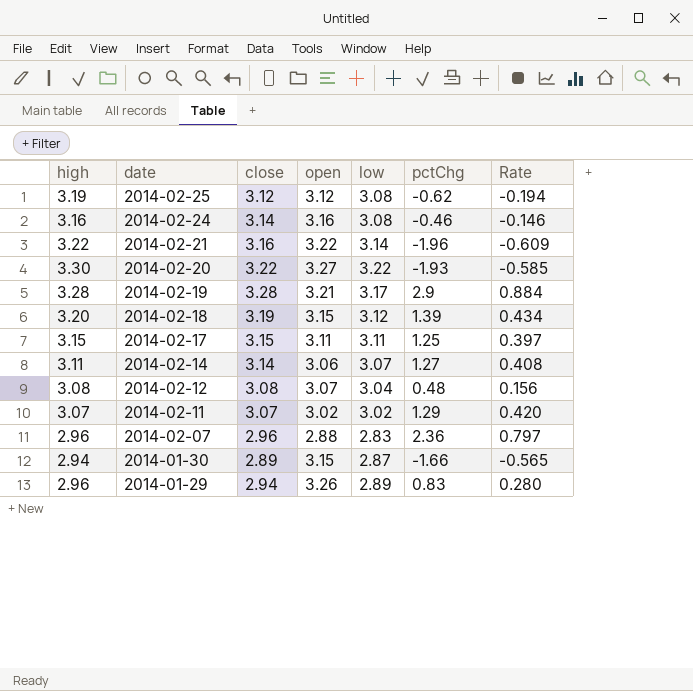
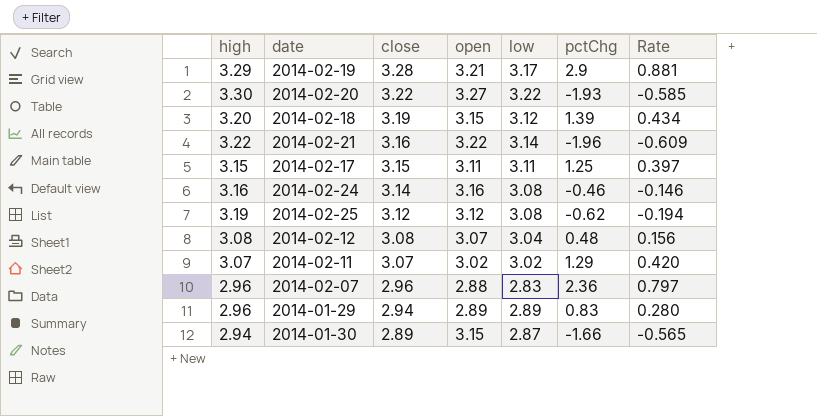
row order: date descending -> close descending
row 2014-02-14: 3.11 | 3.14 | 3.06 | 3.07 | 1.27 | 0.408 -> none
2014-02-19 | high: 3.28 -> 3.29
2014-02-19 | Rate: 0.884 -> 0.881
2014-01-29 | open: 3.26 -> 2.89

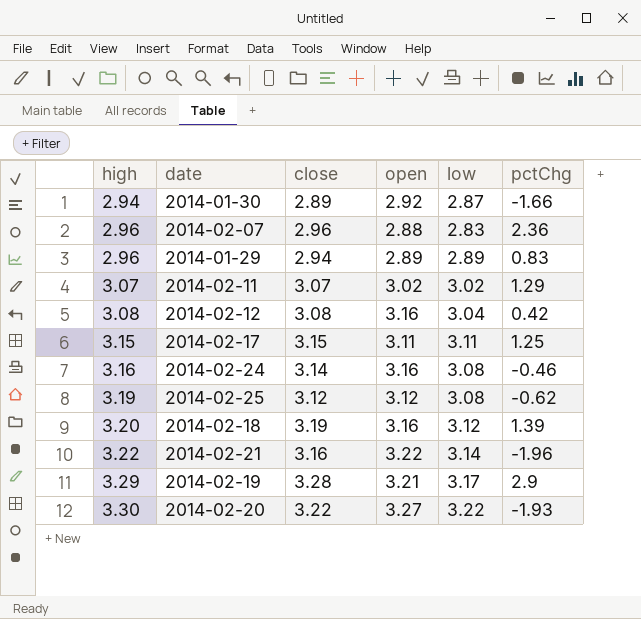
row order: close descending -> high ascending
column Rate | formula: [pctChg] / [high] -> none
2014-01-30 | open: 3.15 -> 2.92
2014-02-12 | open: 3.07 -> 3.16
2014-02-12 | pctChg: 0.48 -> 0.42
2014-02-18 | open: 3.15 -> 3.16

